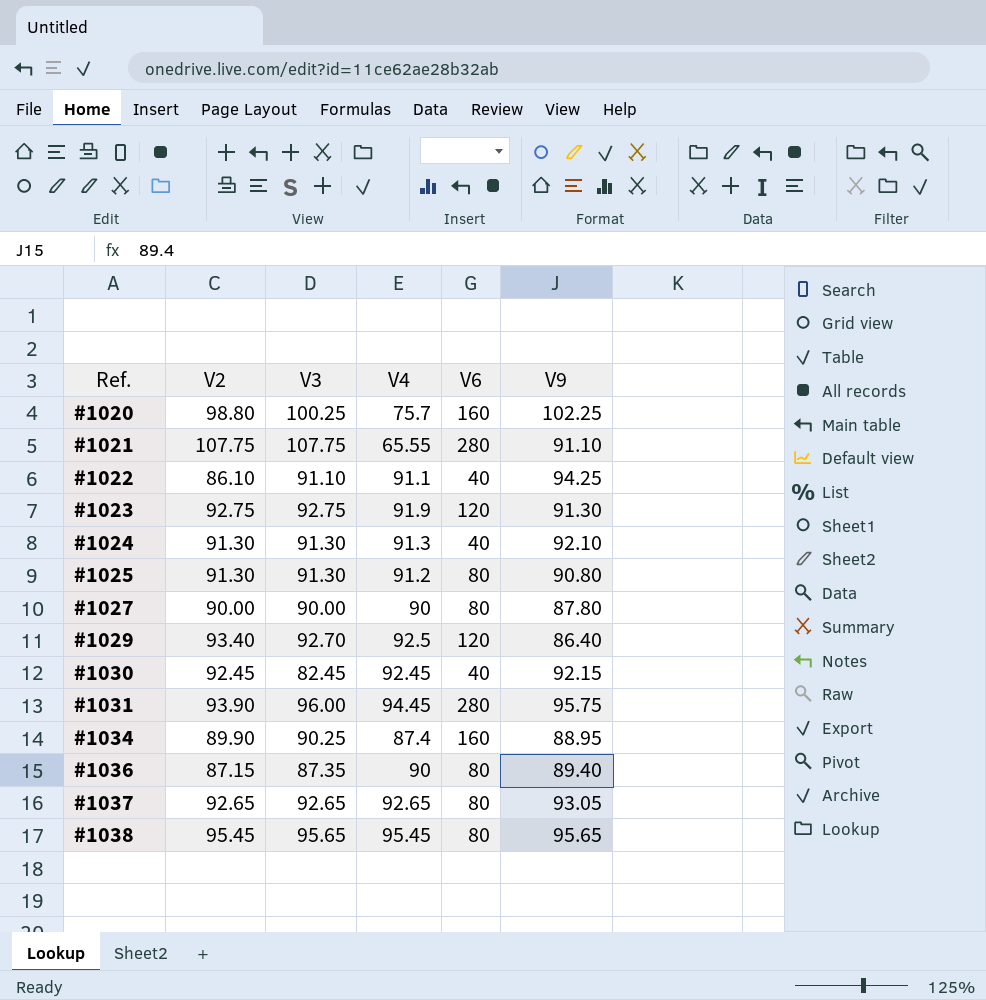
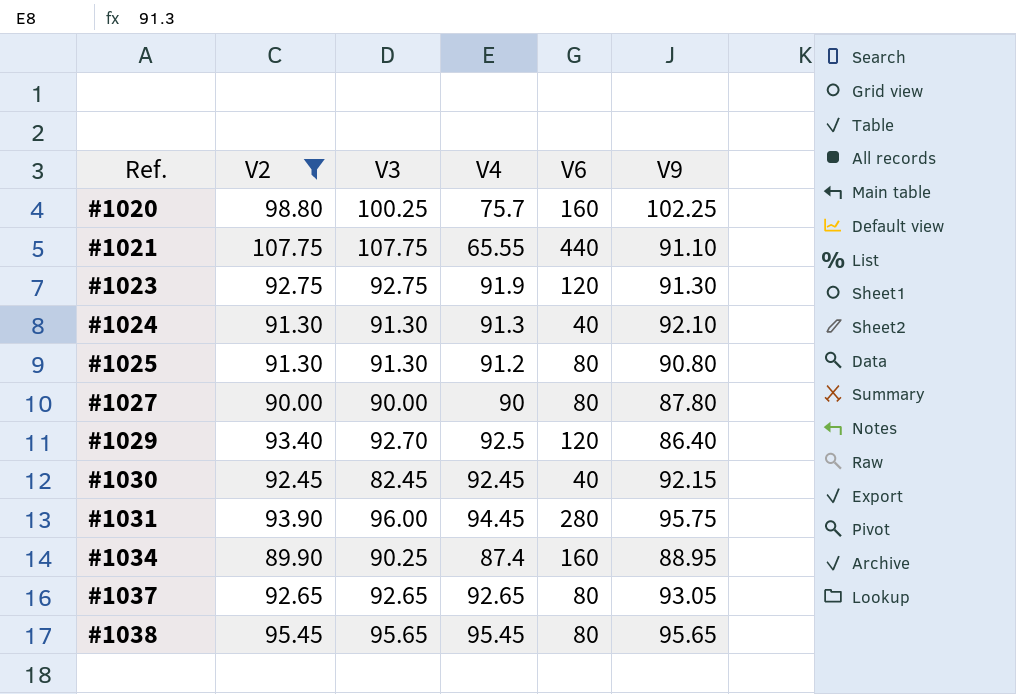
filter: none -> V2 >= 89.90
#1021 | V6: 280 -> 440

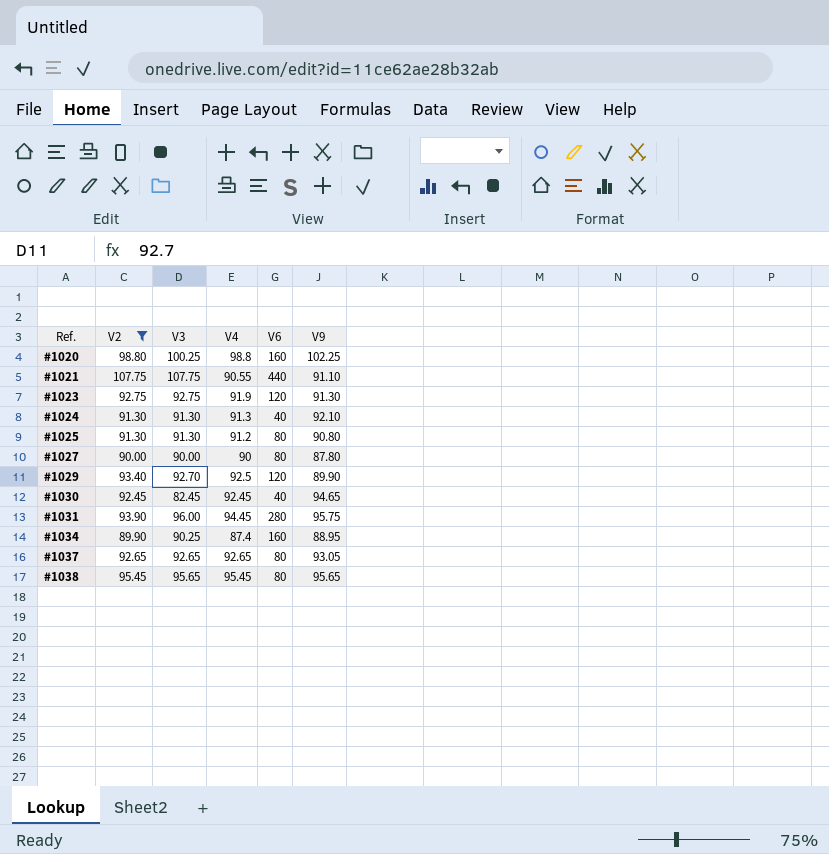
#1020 | V4: 75.7 -> 98.8
#1021 | V4: 65.55 -> 90.55
#1029 | V9: 86.40 -> 89.90
#1030 | V9: 92.15 -> 94.65

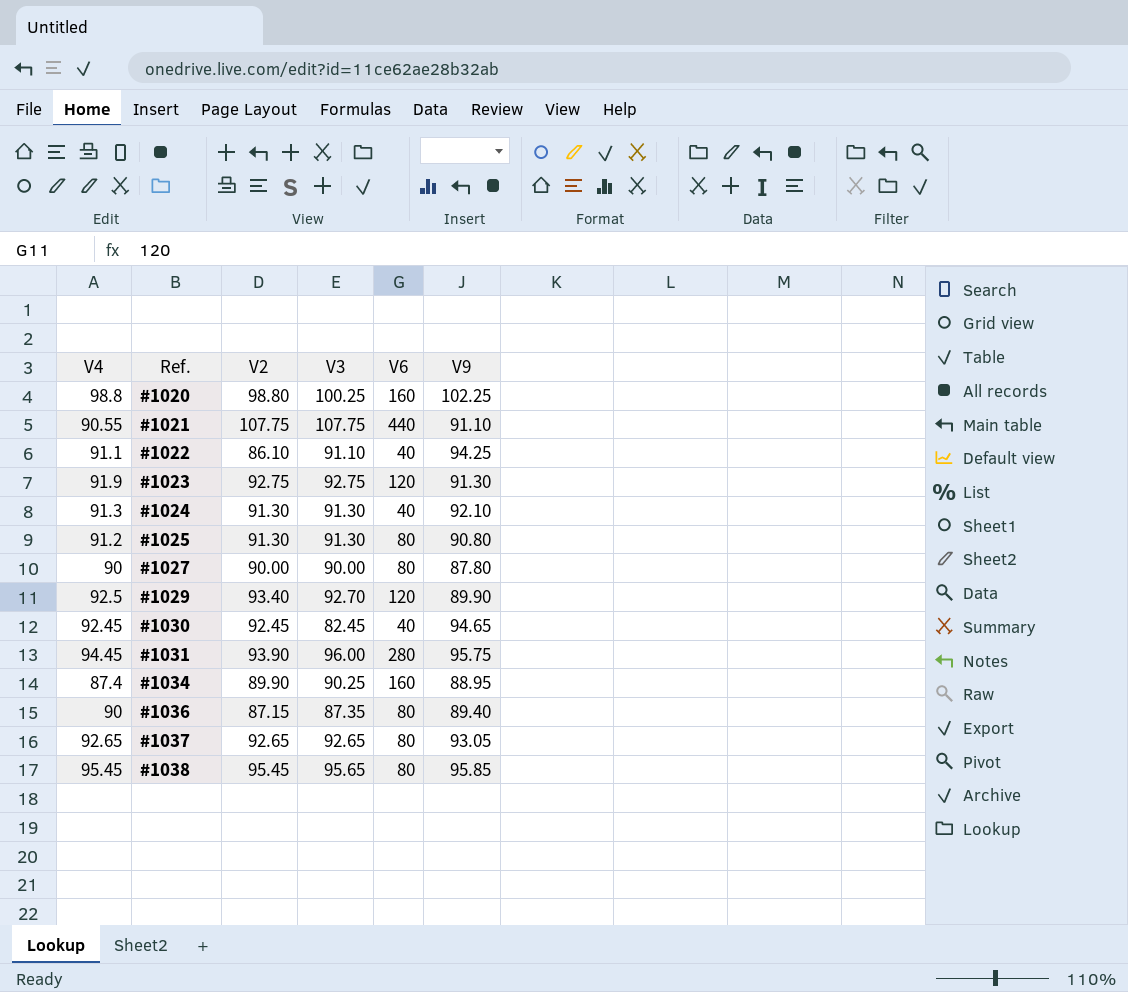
filter: V2 >= 89.90 -> none
column V4 | position: 4 -> 1
#1038 | V9: 95.65 -> 95.85

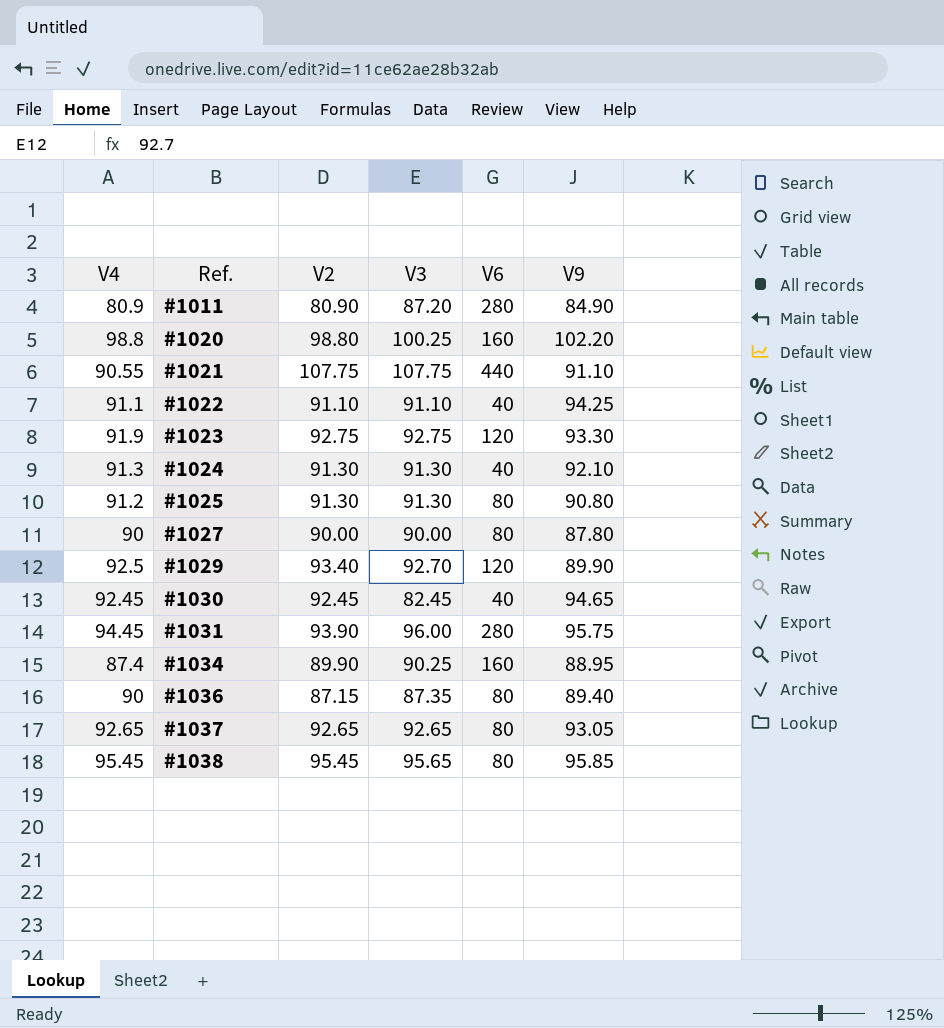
row #1011: none -> 80.9 | 80.90 | 87.20 | 280 | 84.90
#1020 | V9: 102.25 -> 102.20
#1022 | V2: 86.10 -> 91.10
#1023 | V9: 91.30 -> 93.30

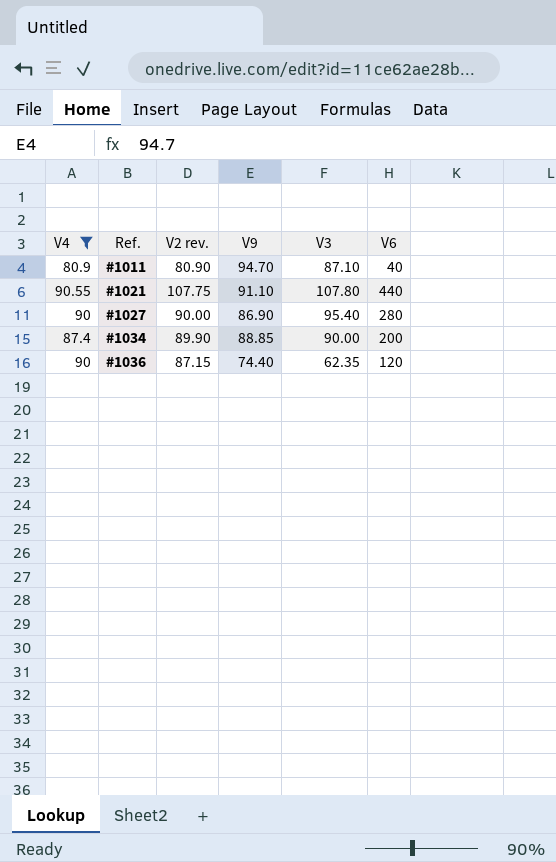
filter: none -> V4 <= 90.55
column name: V2 -> V2 rev.
column V9 | position: 6 -> 4
#1011 | V9: 84.90 -> 94.70
#1011 | V3: 87.20 -> 87.10
#1011 | V6: 280 -> 40
#1021 | V3: 107.75 -> 107.80
#1027 | V9: 87.80 -> 86.90
#1027 | V3: 90.00 -> 95.40
#1027 | V6: 80 -> 280
#1034 | V9: 88.95 -> 88.85
#1034 | V3: 90.25 -> 90.00
#1034 | V6: 160 -> 200
#1036 | V9: 89.40 -> 74.40
#1036 | V3: 87.35 -> 62.35
#1036 | V6: 80 -> 120

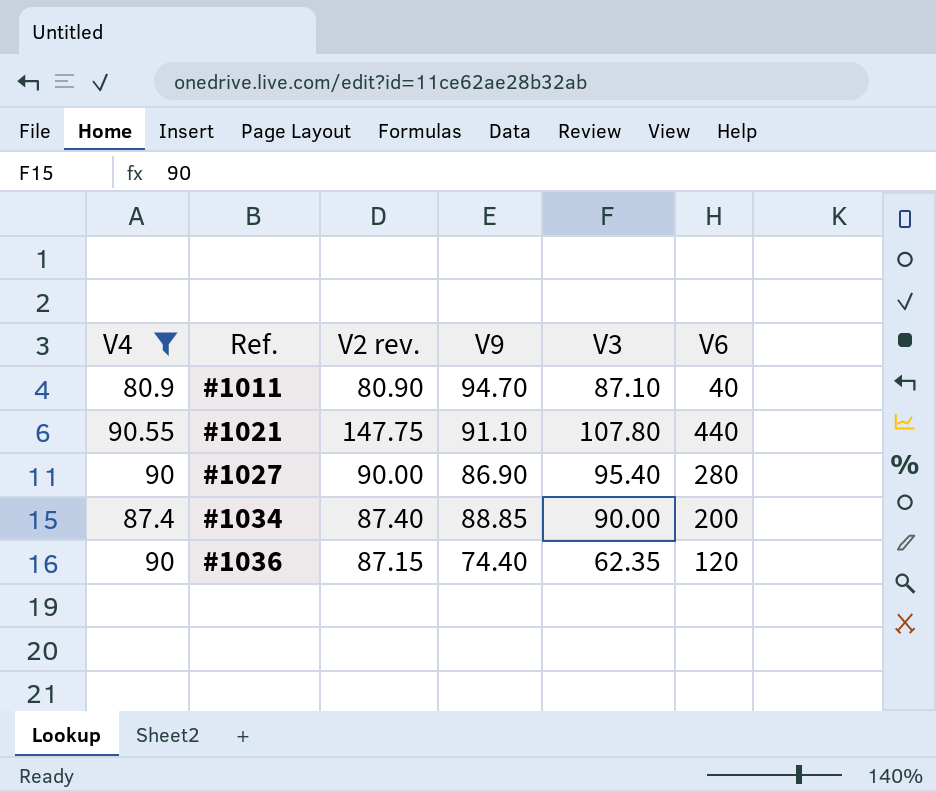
#1021 | V2 rev.: 107.75 -> 147.75
#1034 | V2 rev.: 89.90 -> 87.40

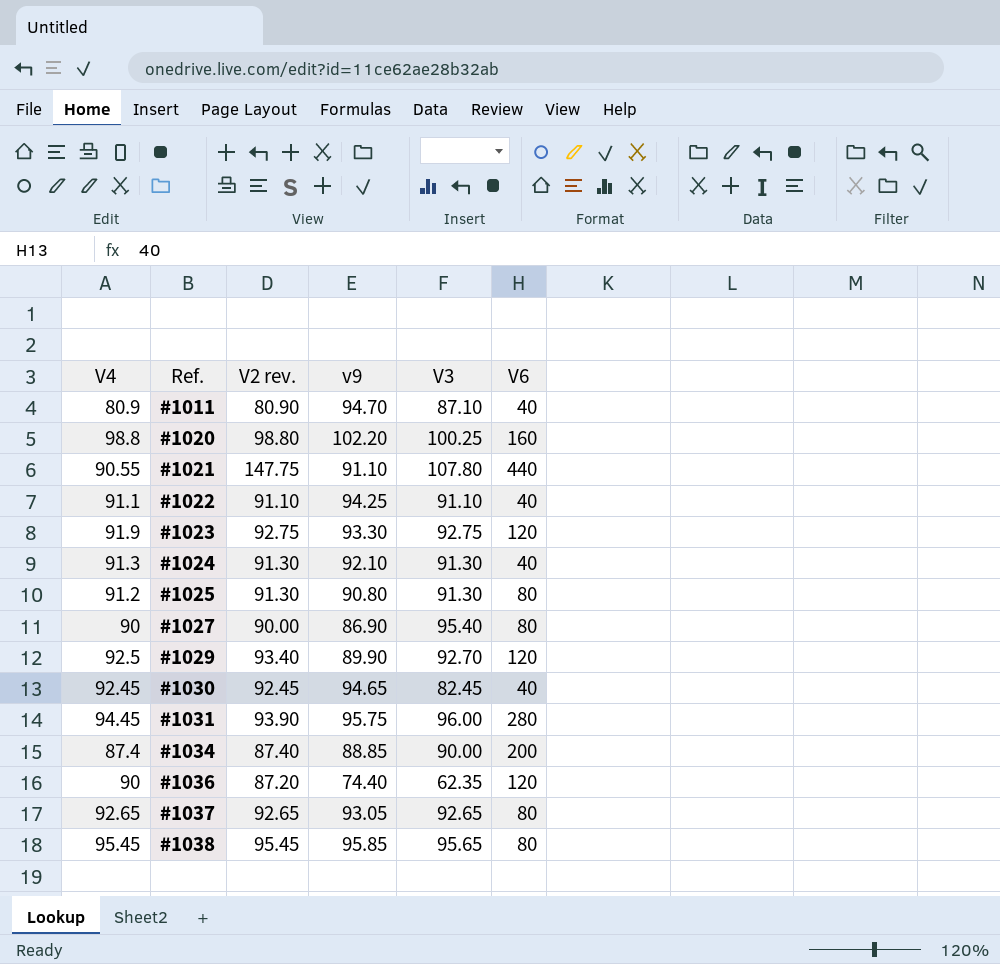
filter: V4 <= 90.55 -> none
column name: V9 -> v9
#1027 | V6: 280 -> 80
#1036 | V2 rev.: 87.15 -> 87.20

